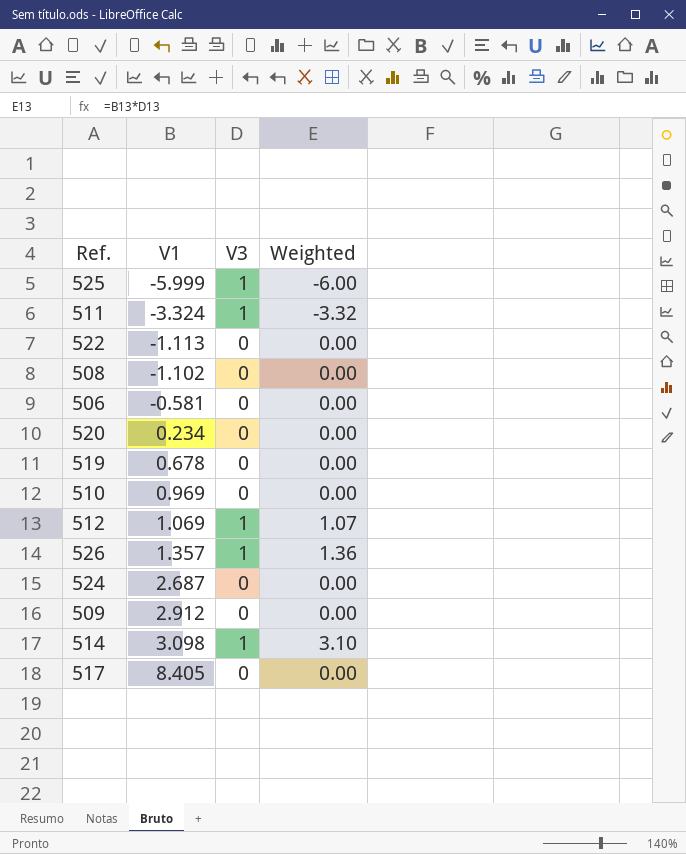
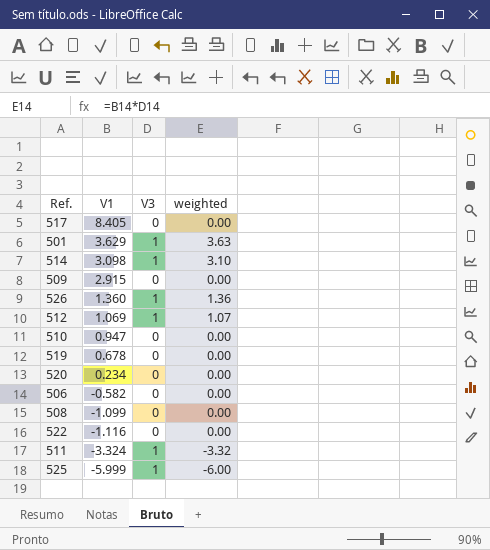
row order: V1 ascending -> V1 descending
column name: Weighted -> weighted
row 524: 2.687 | 0 | 0.00 -> none
row 501: none -> 3.629 | 1 | 3.63
509 | V1: 2.912 -> 2.915
526 | V1: 1.357 -> 1.360
510 | V1: 0.969 -> 0.947
506 | V1: -0.581 -> -0.582
508 | V1: -1.102 -> -1.099
522 | V1: -1.113 -> -1.116

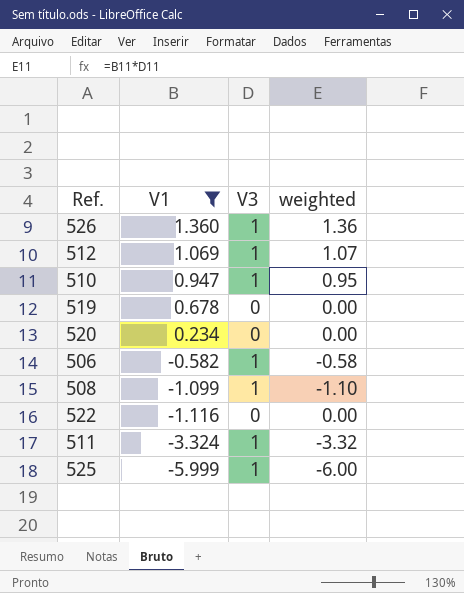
filter: none -> V1 <= 1.360
510 | V3: 0 -> 1
510 | weighted: 0.00 -> 0.95
506 | V3: 0 -> 1
506 | weighted: 0.00 -> -0.58
508 | V3: 0 -> 1
508 | weighted: 0.00 -> -1.10

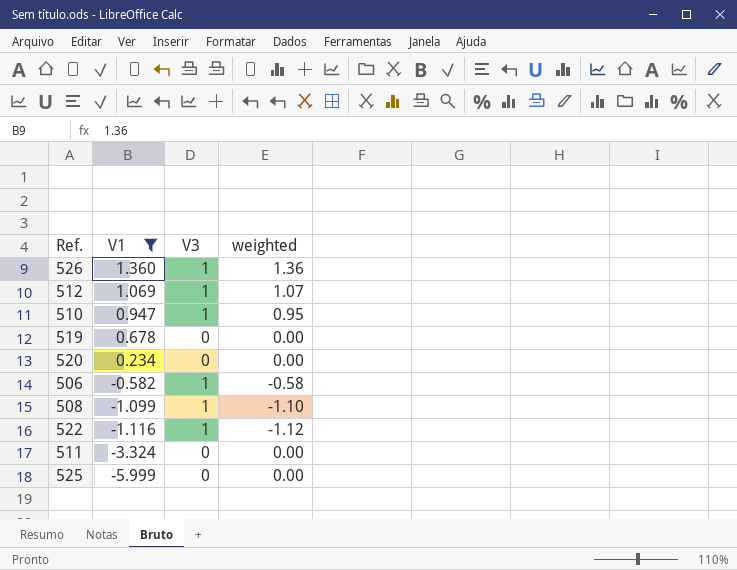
522 | V3: 0 -> 1
522 | weighted: 0.00 -> -1.12
511 | V3: 1 -> 0
511 | weighted: -3.32 -> 0.00
525 | V3: 1 -> 0
525 | weighted: -6.00 -> 0.00

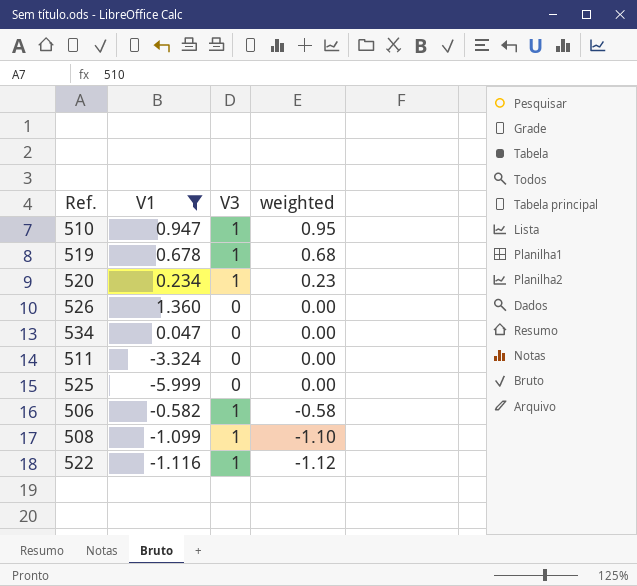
row order: V1 descending -> weighted descending
row 512: 1.069 | 1 | 1.07 -> none
519 | V3: 0 -> 1
519 | weighted: 0.00 -> 0.68
520 | V3: 0 -> 1
520 | weighted: 0.00 -> 0.23
526 | V3: 1 -> 0
526 | weighted: 1.36 -> 0.00
row 534: none -> 0.047 | 0 | 0.00

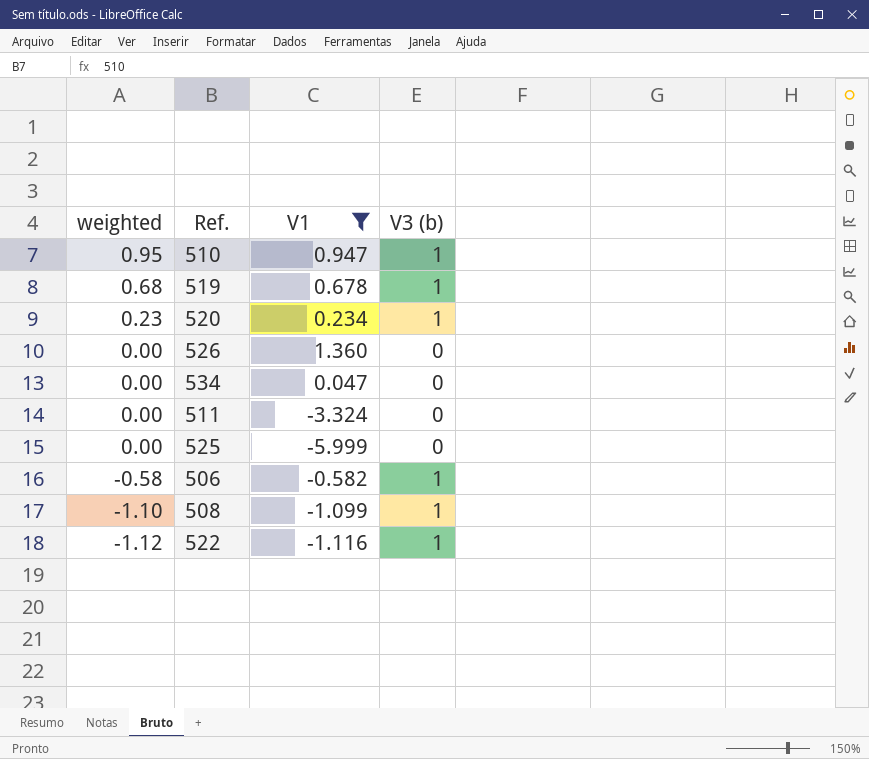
column weighted | position: 4 -> 1
column name: V3 -> V3 (b)

